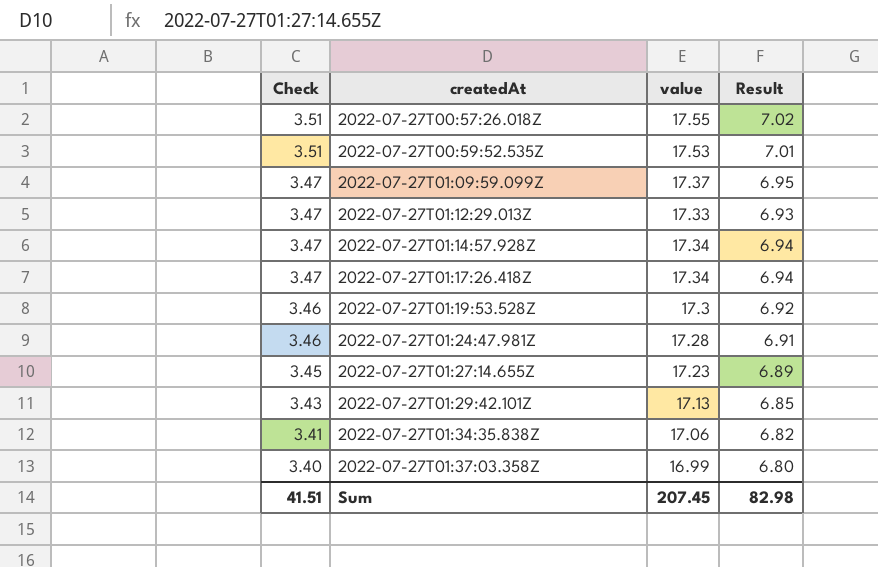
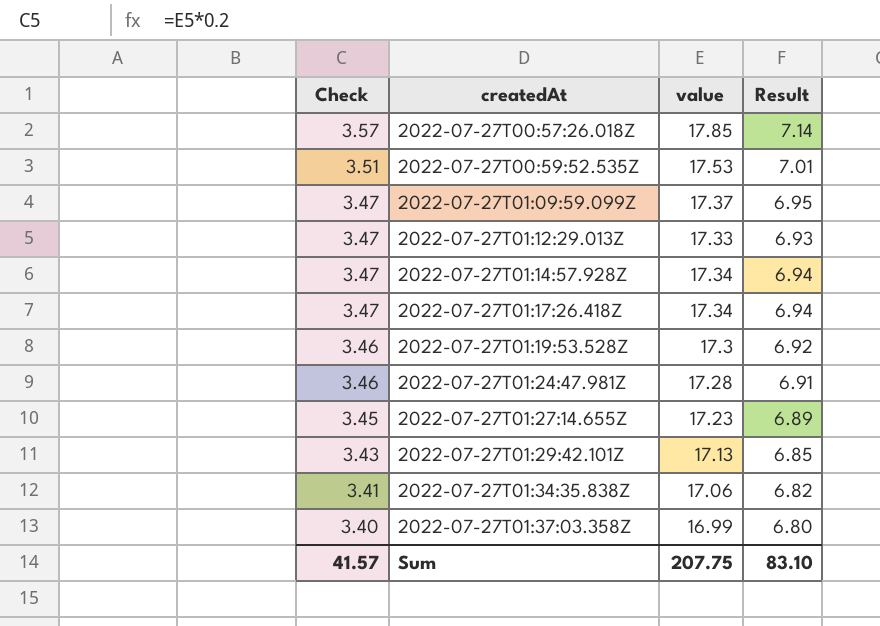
2022-07-27T00:57:26.018Z | Check: 3.51 -> 3.57
2022-07-27T00:57:26.018Z | value: 17.55 -> 17.85
2022-07-27T00:57:26.018Z | Result: 7.02 -> 7.14
Sum | Check: 41.51 -> 41.57
Sum | value: 207.45 -> 207.75
Sum | Result: 82.98 -> 83.10

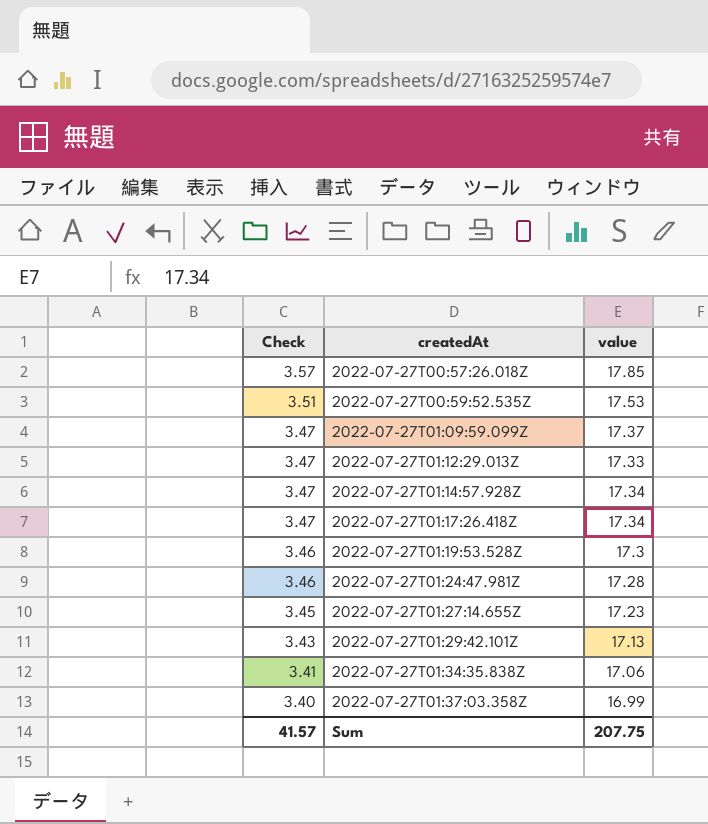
column Result | formula: [value] * 0.4 -> none

